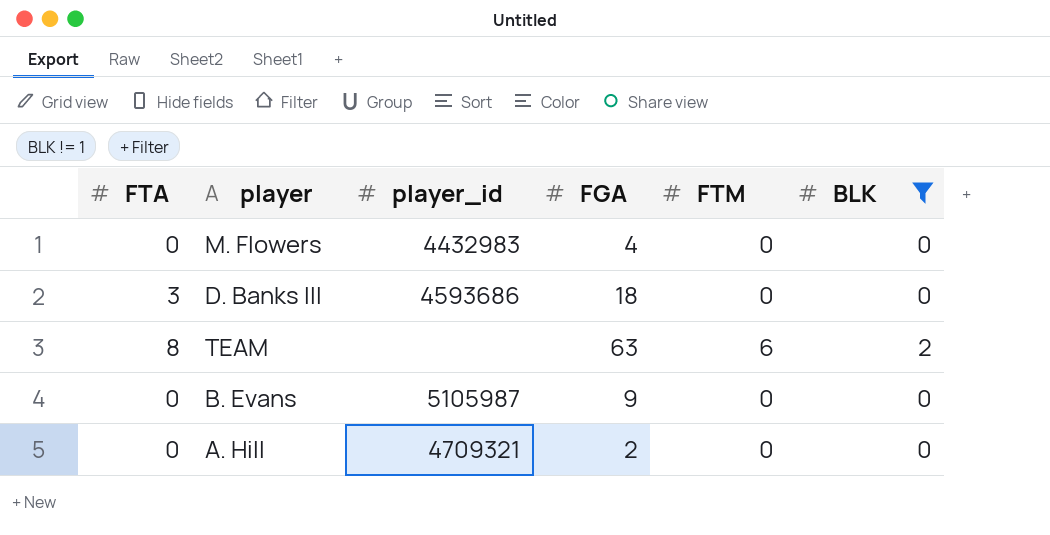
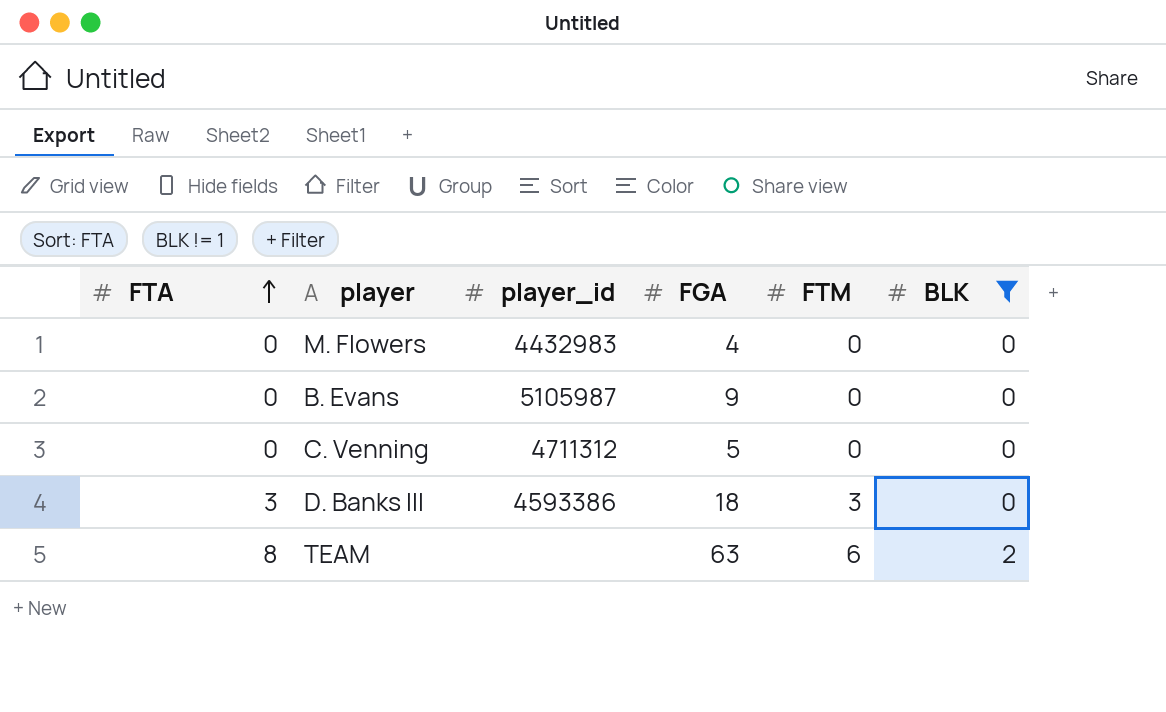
row order: none -> FTA ascending
row A. Hill: 0 | 4709321 | 2 | 0 | 0 -> none
row C. Venning: none -> 0 | 4711312 | 5 | 0 | 0
D. Banks III | player_id: 4593686 -> 4593386
D. Banks III | FTM: 0 -> 3

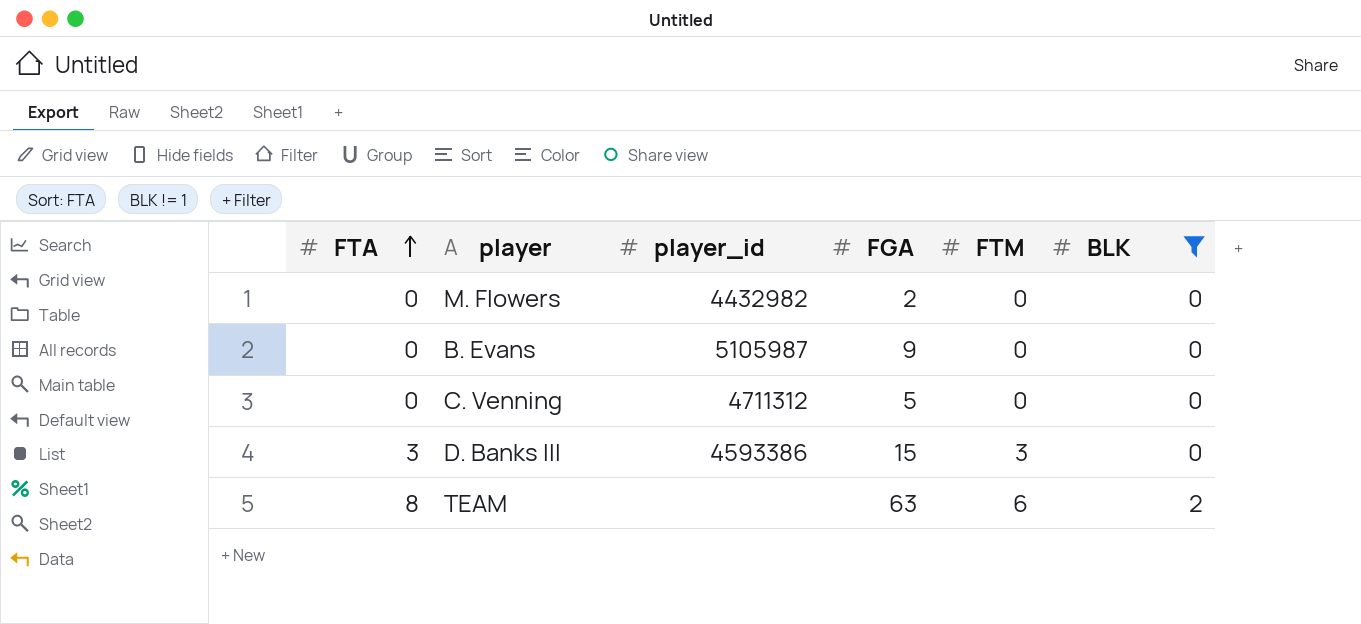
M. Flowers | player_id: 4432983 -> 4432982
M. Flowers | FGA: 4 -> 2
D. Banks III | FGA: 18 -> 15

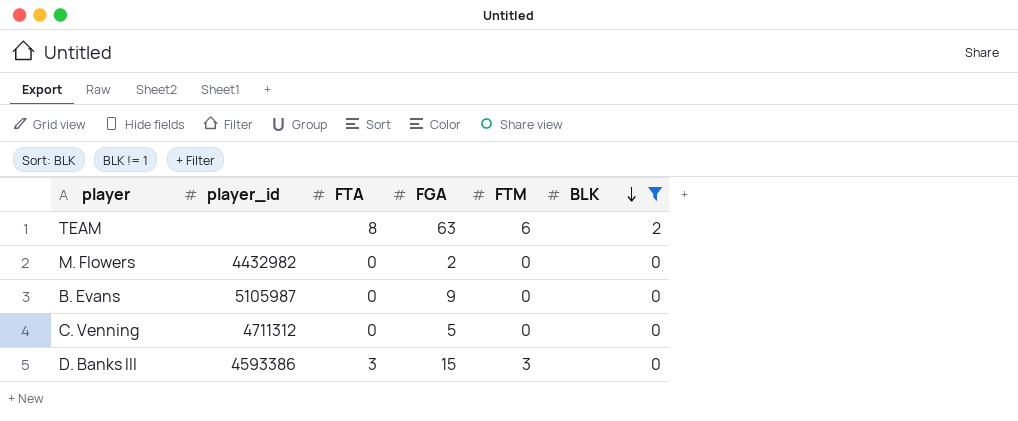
row order: FTA ascending -> BLK descending
column FTA | position: 1 -> 3

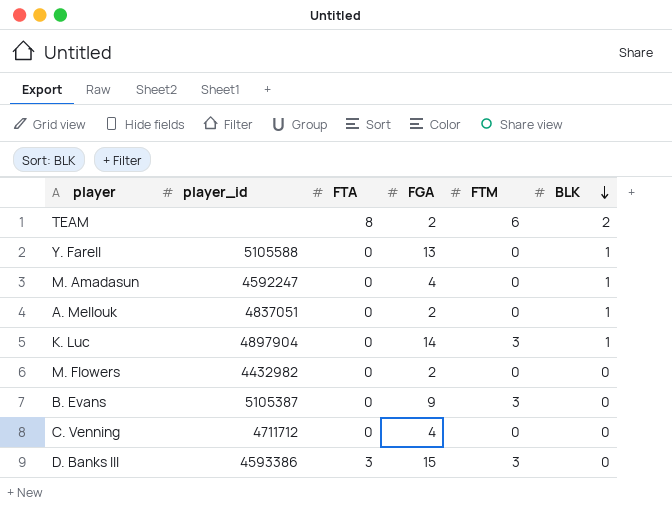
filter: BLK != 1 -> none
TEAM | FGA: 63 -> 2
B. Evans | player_id: 5105987 -> 5105387
B. Evans | FTM: 0 -> 3
C. Venning | player_id: 4711312 -> 4711712
C. Venning | FGA: 5 -> 4

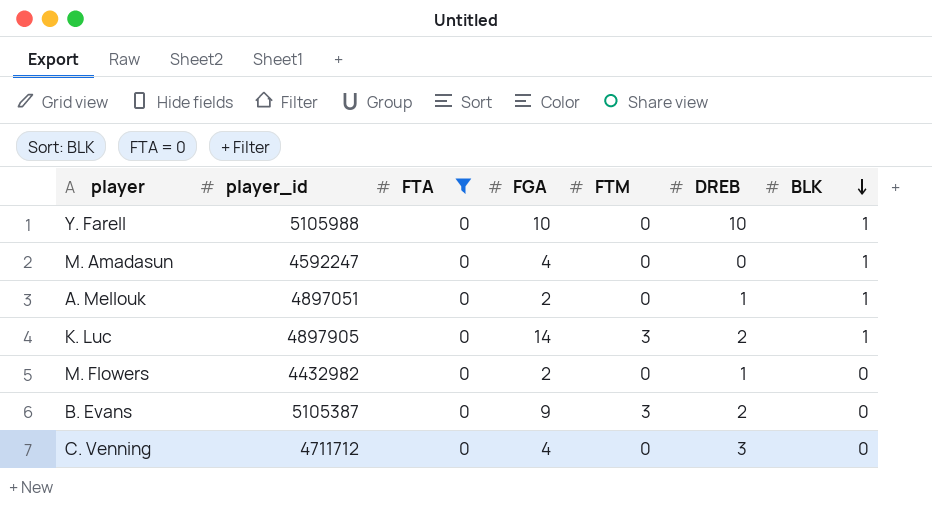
filter: none -> FTA = 0
column DREB | position: none -> 6
Y. Farell | player_id: 5105588 -> 5105988
Y. Farell | FGA: 13 -> 10
A. Mellouk | player_id: 4837051 -> 4897051
K. Luc | player_id: 4897904 -> 4897905

